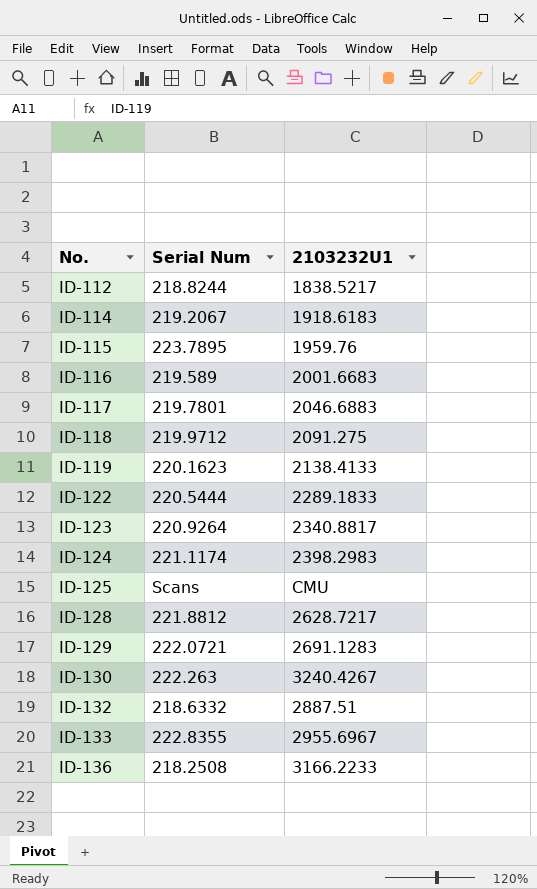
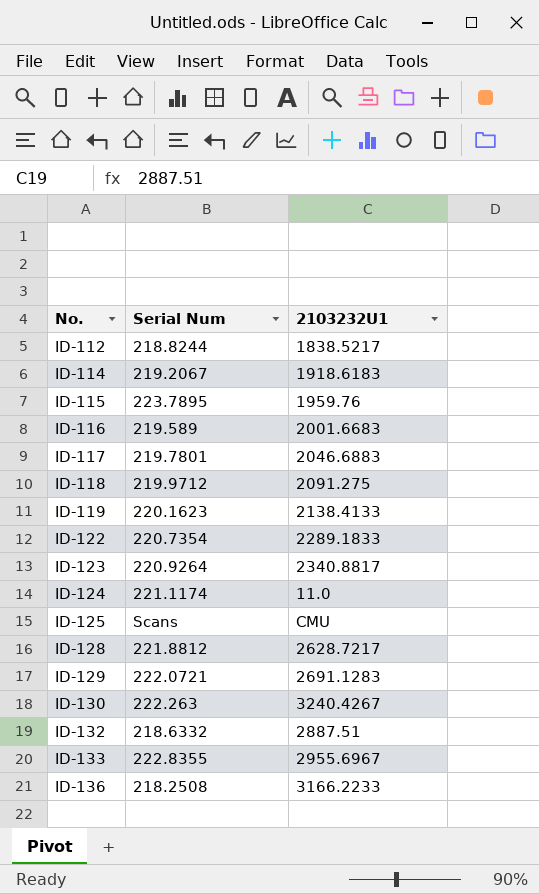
ID-122 | Serial Num: 220.5444 -> 220.7354
ID-124 | 2103232U1: 2398.2983 -> 11.0

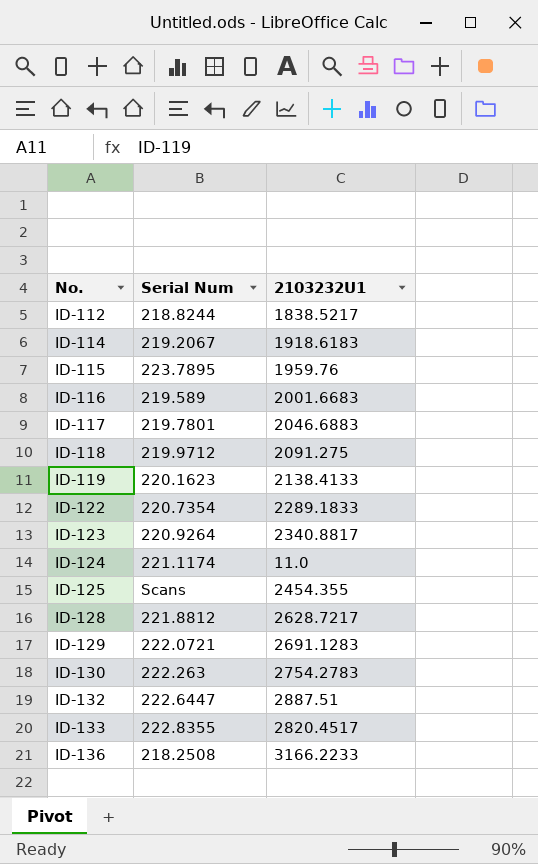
ID-125 | 2103232U1: CMU -> 2454.355
ID-130 | 2103232U1: 3240.4267 -> 2754.2783
ID-132 | Serial Num: 218.6332 -> 222.6447
ID-133 | 2103232U1: 2955.6967 -> 2820.4517

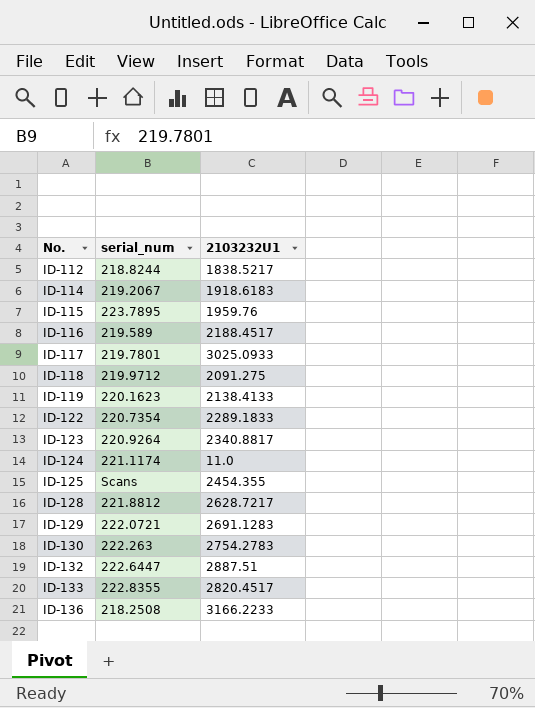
column name: Serial Num -> serial_num
ID-116 | 2103232U1: 2001.6683 -> 2188.4517
ID-117 | 2103232U1: 2046.6883 -> 3025.0933

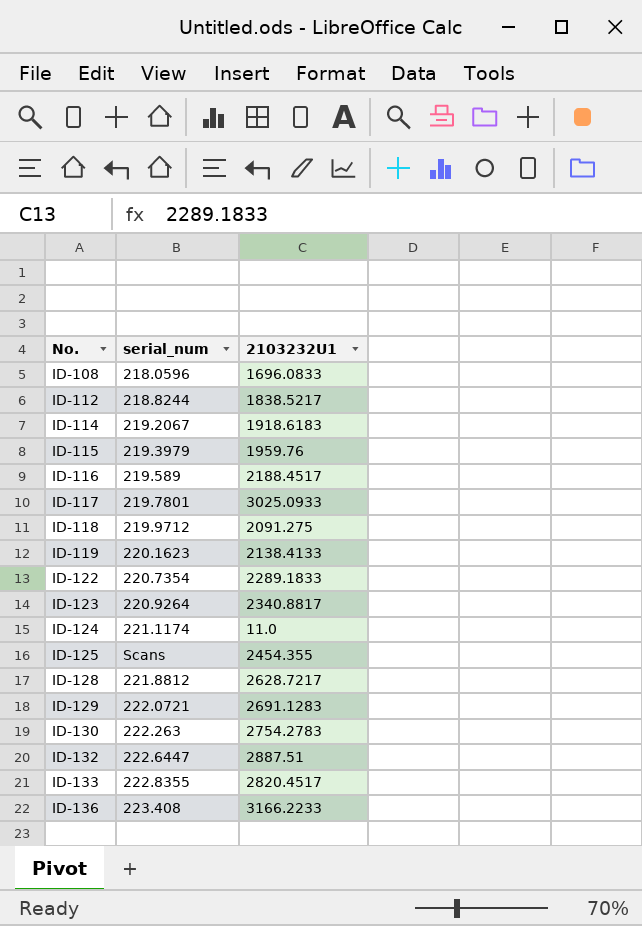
row ID-108: none -> 218.0596 | 1696.0833
ID-115 | serial_num: 223.7895 -> 219.3979
ID-136 | serial_num: 218.2508 -> 223.408

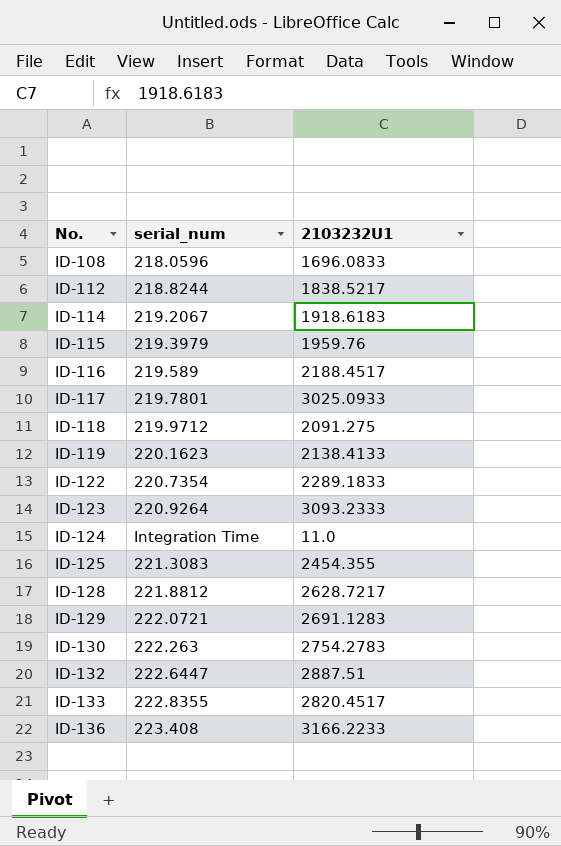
ID-123 | 2103232U1: 2340.8817 -> 3093.2333
ID-124 | serial_num: 221.1174 -> Integration Time
ID-125 | serial_num: Scans -> 221.3083

